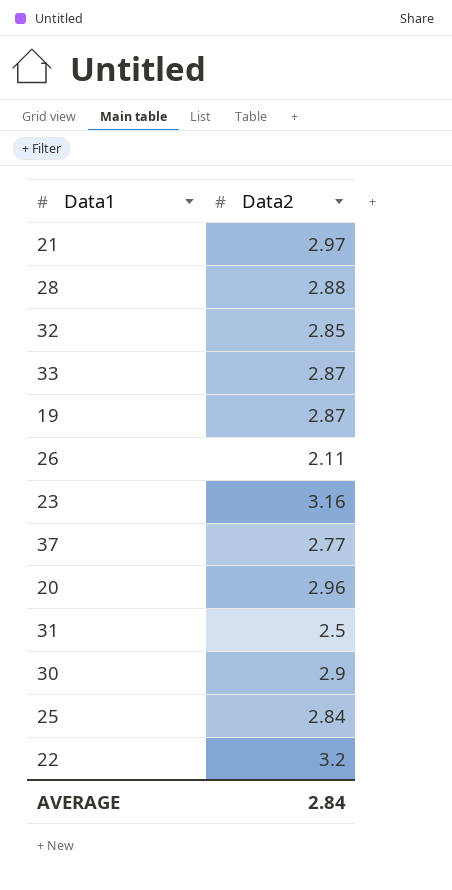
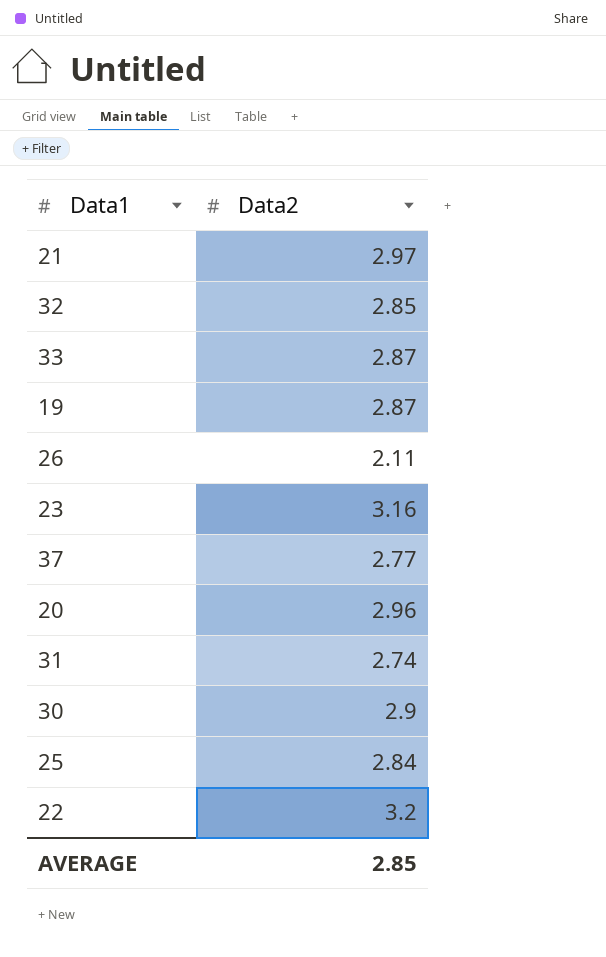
row 28: 2.88 -> none
31 | Data2: 2.5 -> 2.74
AVERAGE | Data2: 2.84 -> 2.85

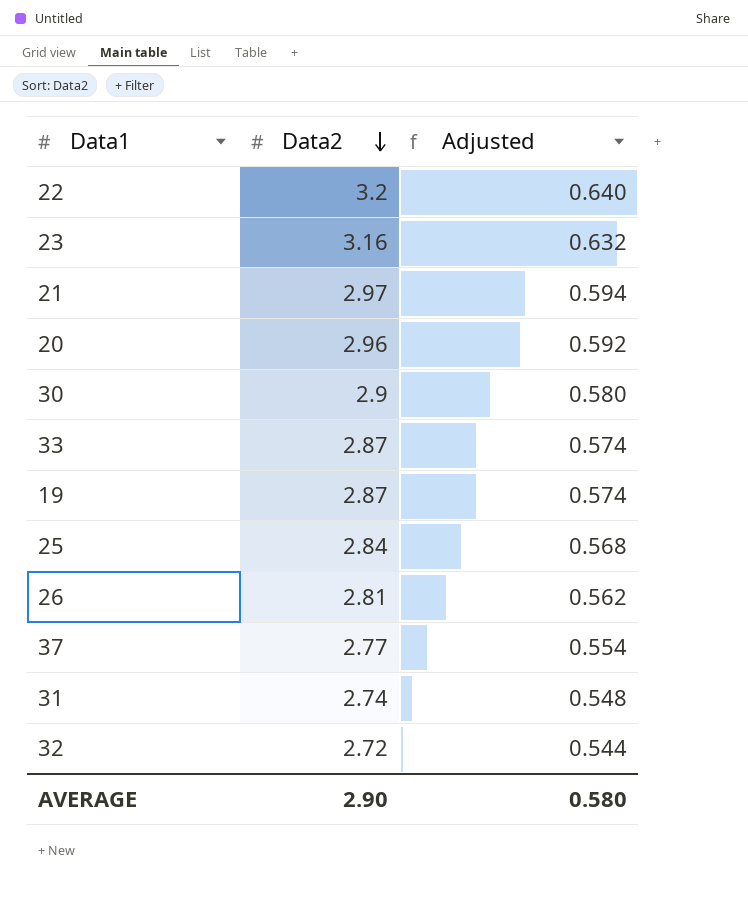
row order: none -> Data2 descending
column Adjusted | formula: none -> [Data2] * 0.2
26 | Data2: 2.11 -> 2.81
32 | Data2: 2.85 -> 2.72
AVERAGE | Data2: 2.85 -> 2.90

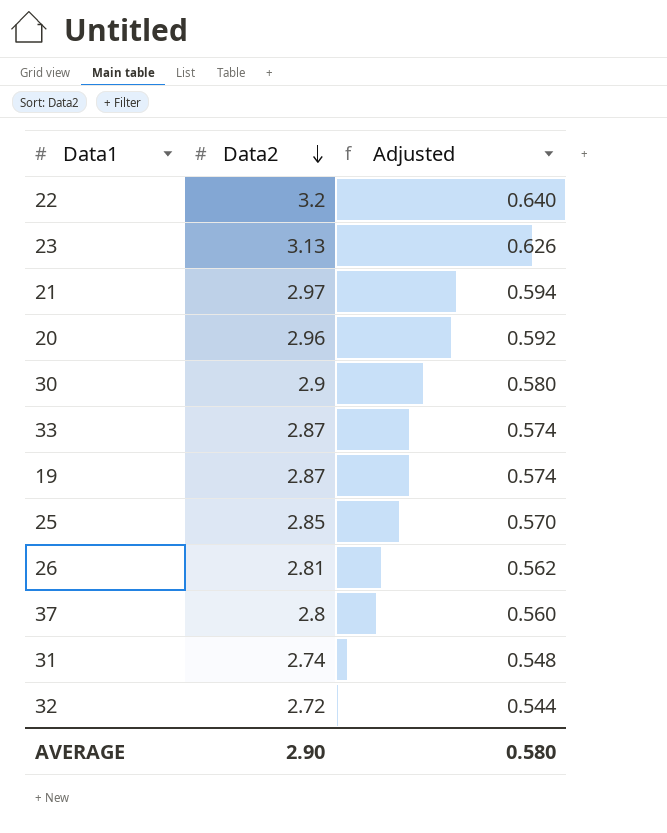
23 | Data2: 3.16 -> 3.13
23 | Adjusted: 0.632 -> 0.626
25 | Data2: 2.84 -> 2.85
25 | Adjusted: 0.568 -> 0.570
37 | Data2: 2.77 -> 2.8
37 | Adjusted: 0.554 -> 0.560

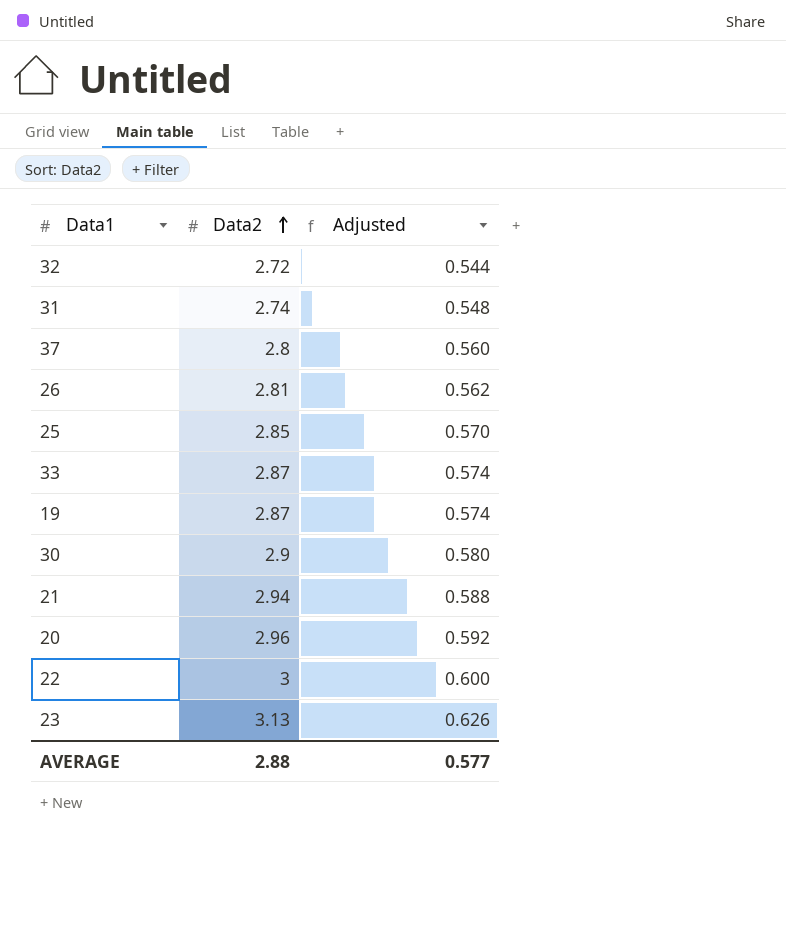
row order: Data2 descending -> Data2 ascending
21 | Data2: 2.97 -> 2.94
21 | Adjusted: 0.594 -> 0.588
22 | Data2: 3.2 -> 3
22 | Adjusted: 0.640 -> 0.600
AVERAGE | Data2: 2.90 -> 2.88
AVERAGE | Adjusted: 0.580 -> 0.577

